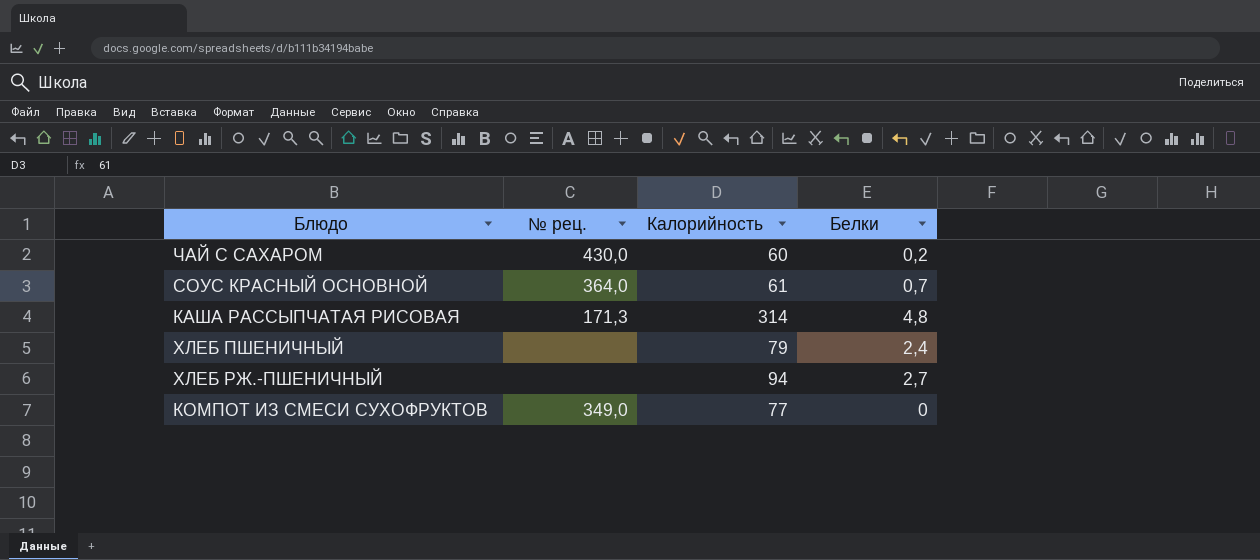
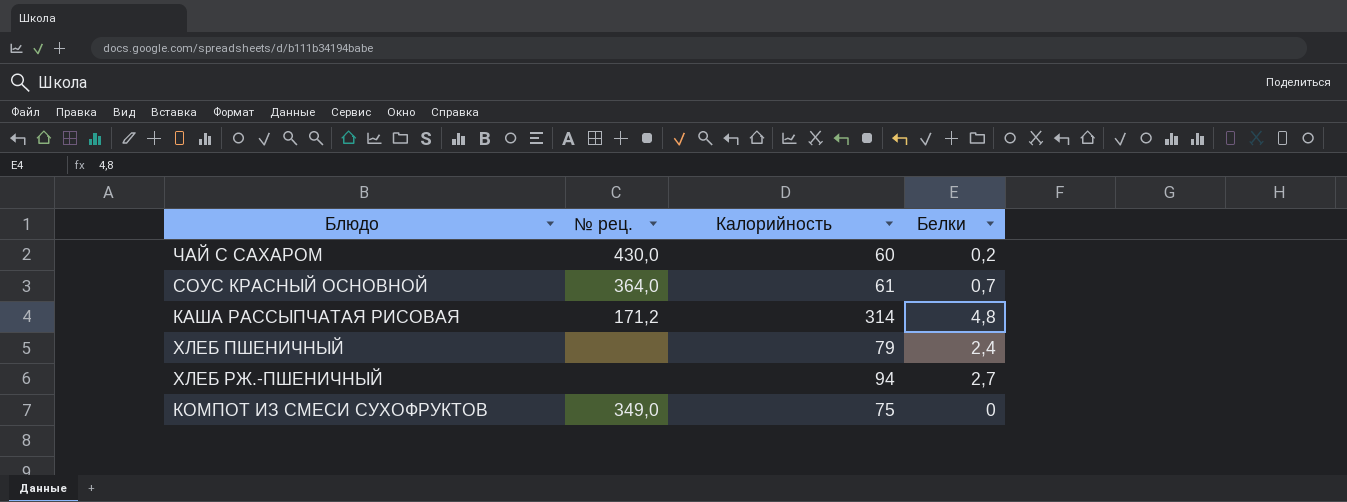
КАША РАССЫПЧАТАЯ РИСОВАЯ | № рец.: 171,3 -> 171,2
КОМПОТ ИЗ СМЕСИ СУХОФРУКТОВ | Калорийность: 77 -> 75

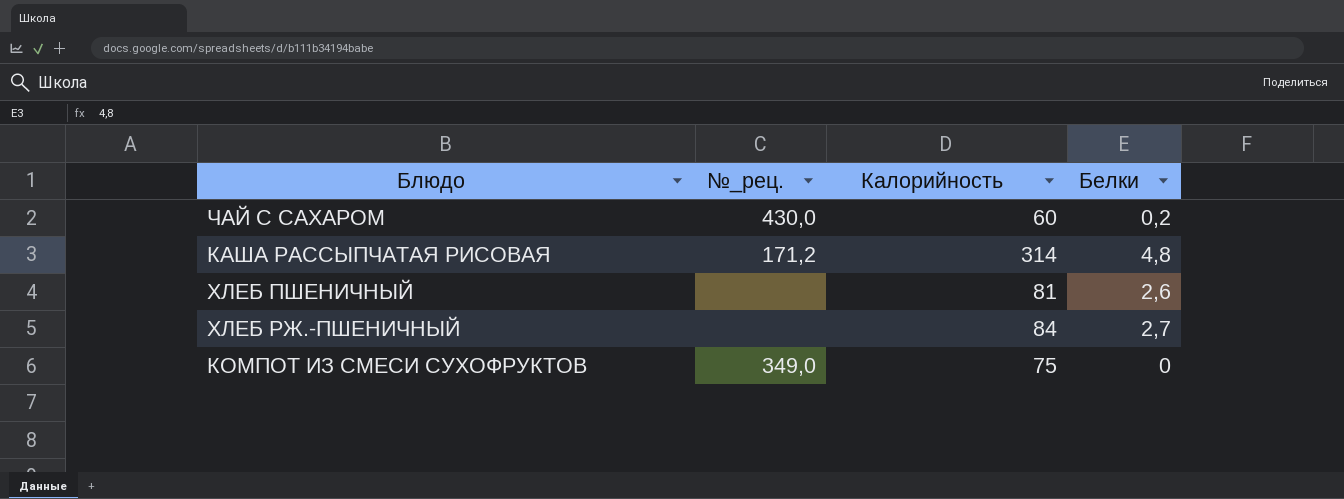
column name: № рец. -> №_рец.
row СОУС КРАСНЫЙ ОСНОВНОЙ: 364,0 | 61 | 0,7 -> none
ХЛЕБ ПШЕНИЧНЫЙ | Калорийность: 79 -> 81
ХЛЕБ ПШЕНИЧНЫЙ | Белки: 2,4 -> 2,6
ХЛЕБ РЖ.-ПШЕНИЧНЫЙ | Калорийность: 94 -> 84

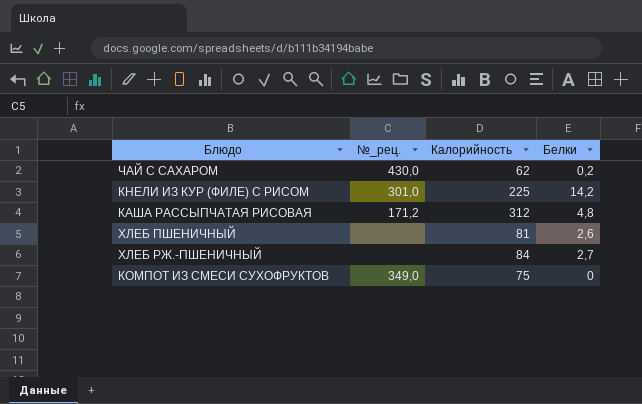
ЧАЙ С САХАРОМ | Калорийность: 60 -> 62
row КНЕЛИ ИЗ КУР (ФИЛЕ) С РИСОМ: none -> 301,0 | 225 | 14,2
КАША РАССЫПЧАТАЯ РИСОВАЯ | Калорийность: 314 -> 312

